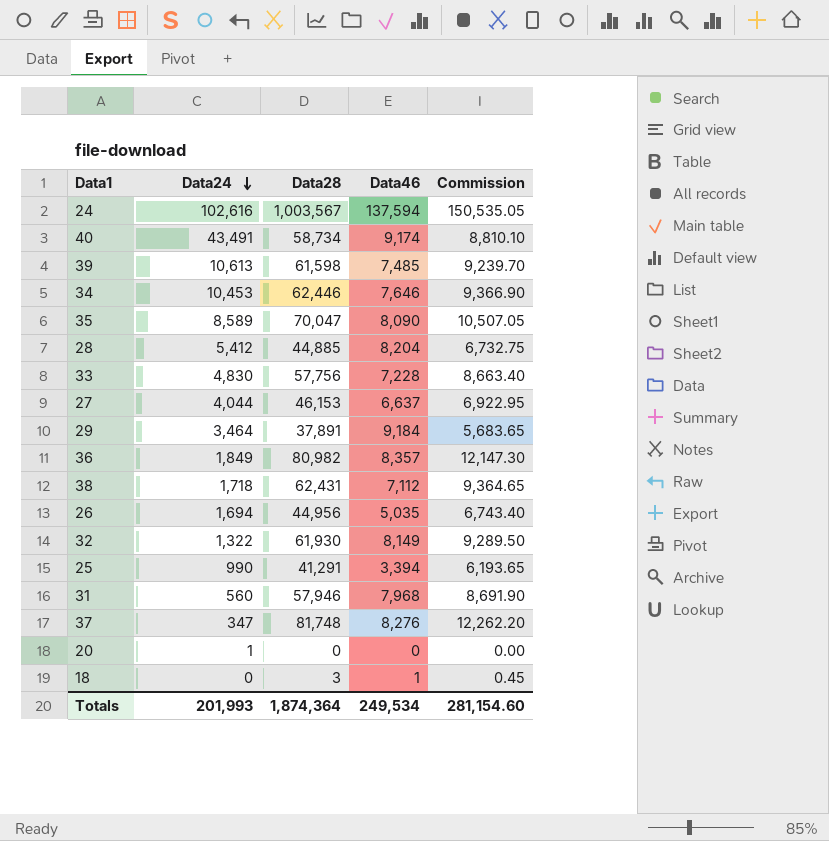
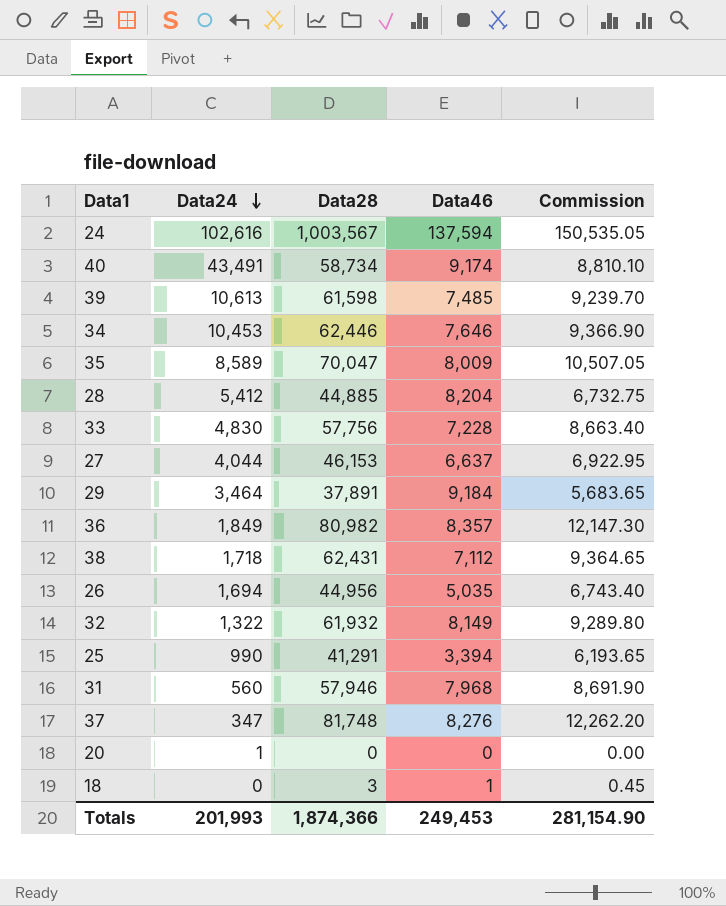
35 | Data46: 8,090 -> 8,009
32 | Data28: 61,930 -> 61,932
32 | Commission: 9,289.50 -> 9,289.80
Totals | Data28: 1,874,364 -> 1,874,366
Totals | Data46: 249,534 -> 249,453
Totals | Commission: 281,154.60 -> 281,154.90

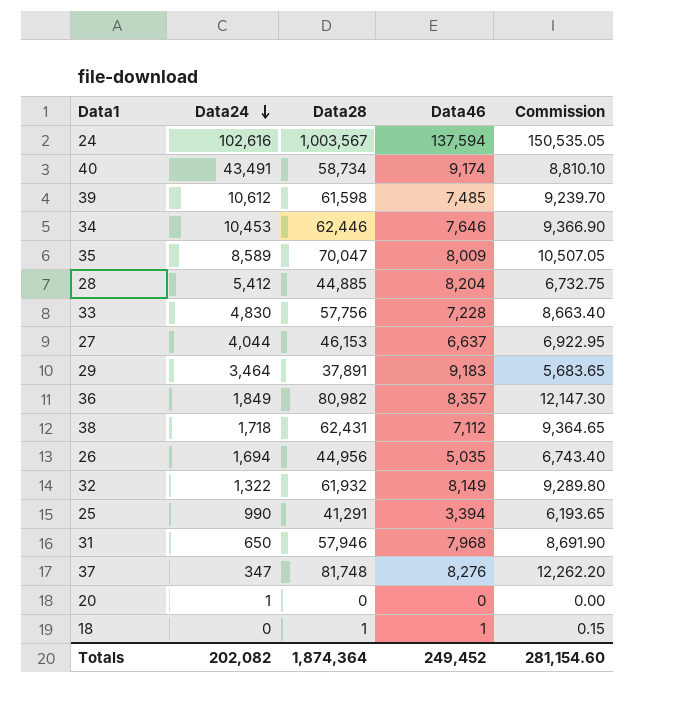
39 | Data24: 10,613 -> 10,612
29 | Data46: 9,184 -> 9,183
31 | Data24: 560 -> 650
18 | Data28: 3 -> 1
18 | Commission: 0.45 -> 0.15
Totals | Data24: 201,993 -> 202,082
Totals | Data28: 1,874,366 -> 1,874,364
Totals | Data46: 249,453 -> 249,452
Totals | Commission: 281,154.90 -> 281,154.60

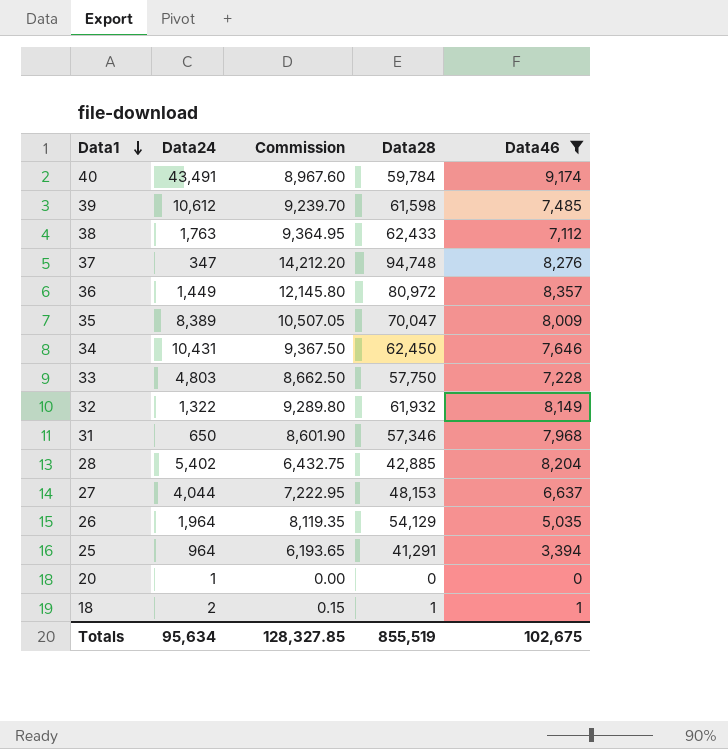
filter: none -> Data46 <= 9,174
row order: Data24 descending -> Data1 descending
column Commission | position: 5 -> 3
40 | Commission: 8,810.10 -> 8,967.60
40 | Data28: 58,734 -> 59,784
38 | Data24: 1,718 -> 1,763
38 | Commission: 9,364.65 -> 9,364.95
38 | Data28: 62,431 -> 62,433
37 | Commission: 12,262.20 -> 14,212.20
37 | Data28: 81,748 -> 94,748
36 | Data24: 1,849 -> 1,449
36 | Commission: 12,147.30 -> 12,145.80
36 | Data28: 80,982 -> 80,972
35 | Data24: 8,589 -> 8,389
34 | Data24: 10,453 -> 10,431
34 | Commission: 9,366.90 -> 9,367.50
34 | Data28: 62,446 -> 62,450
33 | Data24: 4,830 -> 4,803
33 | Commission: 8,663.40 -> 8,662.50
33 | Data28: 57,756 -> 57,750
31 | Commission: 8,691.90 -> 8,601.90
31 | Data28: 57,946 -> 57,346
28 | Data24: 5,412 -> 5,402
28 | Commission: 6,732.75 -> 6,432.75
28 | Data28: 44,885 -> 42,885
27 | Commission: 6,922.95 -> 7,222.95
27 | Data28: 46,153 -> 48,153
26 | Data24: 1,694 -> 1,964
26 | Commission: 6,743.40 -> 8,119.35
26 | Data28: 44,956 -> 54,129
25 | Data24: 990 -> 964
18 | Data24: 0 -> 2
Totals | Data24: 202,082 -> 95,634
Totals | Commission: 281,154.60 -> 128,327.85
Totals | Data28: 1,874,364 -> 855,519
Totals | Data46: 249,452 -> 102,675

